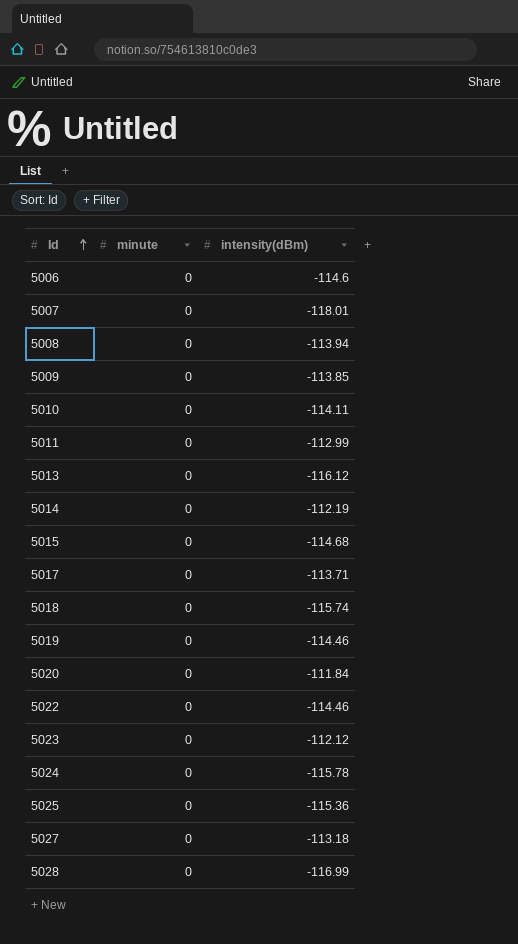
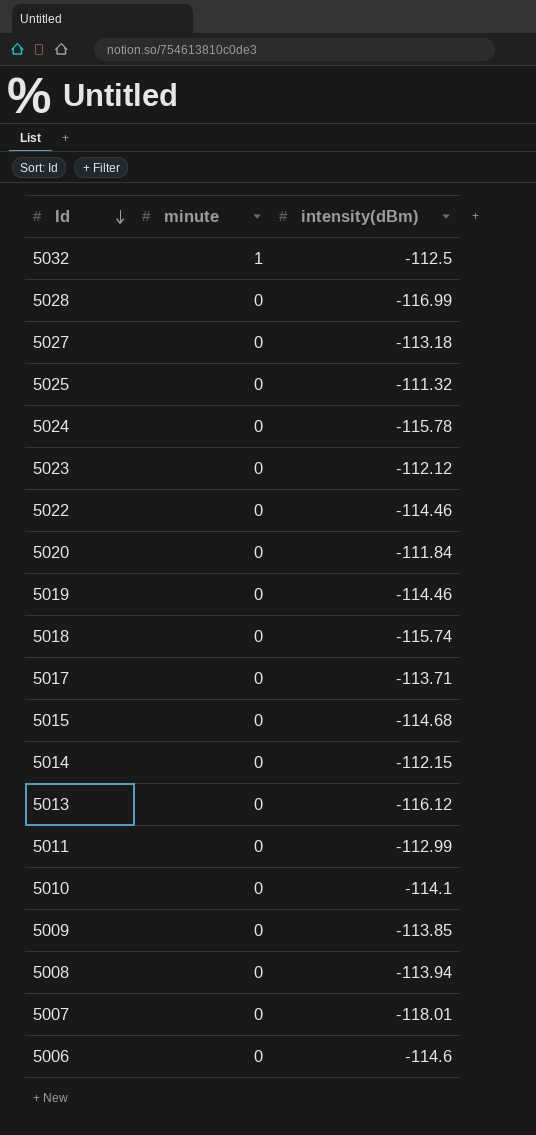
row order: Id ascending -> Id descending
row 5032: none -> 1 | -112.5
5025 | intensity(dBm): -115.36 -> -111.32
5014 | intensity(dBm): -112.19 -> -112.15
5010 | intensity(dBm): -114.11 -> -114.1

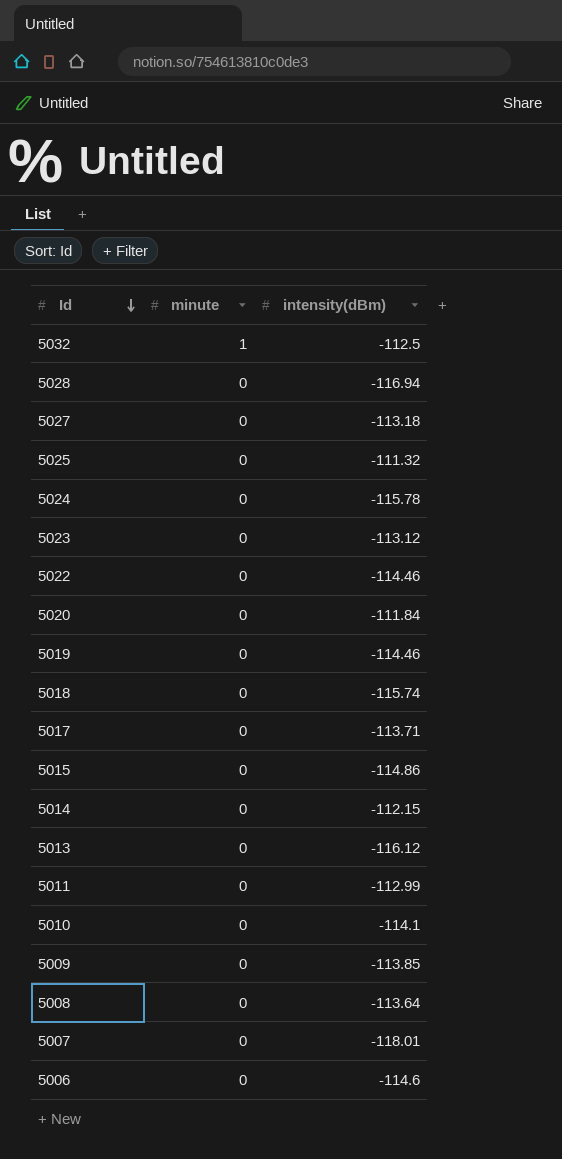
5028 | intensity(dBm): -116.99 -> -116.94
5023 | intensity(dBm): -112.12 -> -113.12
5015 | intensity(dBm): -114.68 -> -114.86
5008 | intensity(dBm): -113.94 -> -113.64

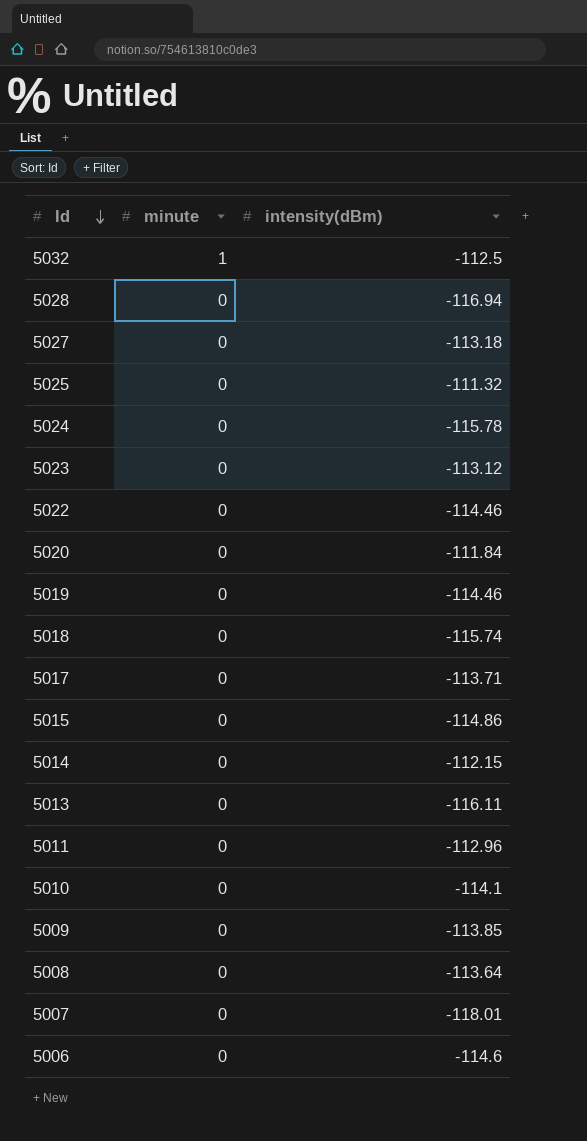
5013 | intensity(dBm): -116.12 -> -116.11
5011 | intensity(dBm): -112.99 -> -112.96

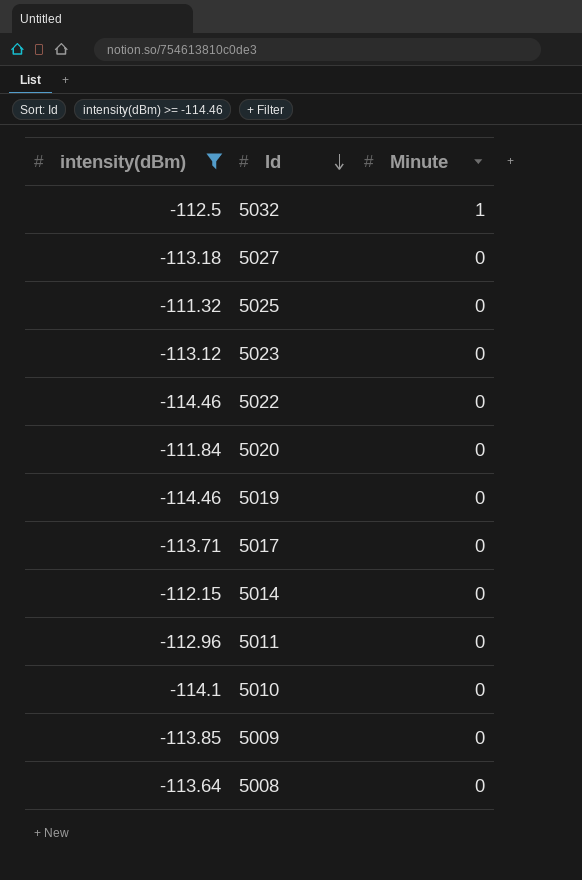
filter: none -> intensity(dBm) >= -114.46
column intensity(dBm) | position: 3 -> 1
column name: minute -> Minute

